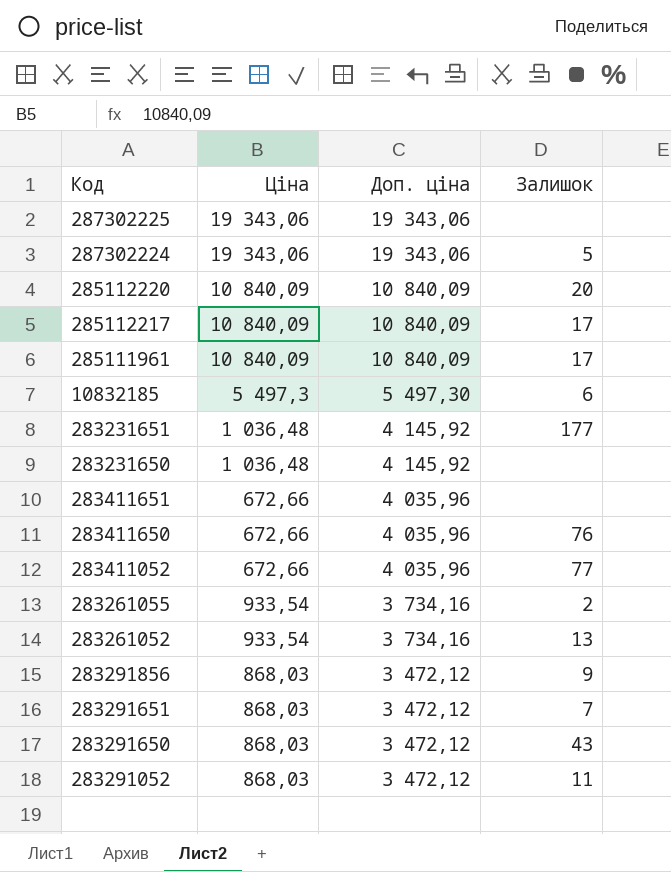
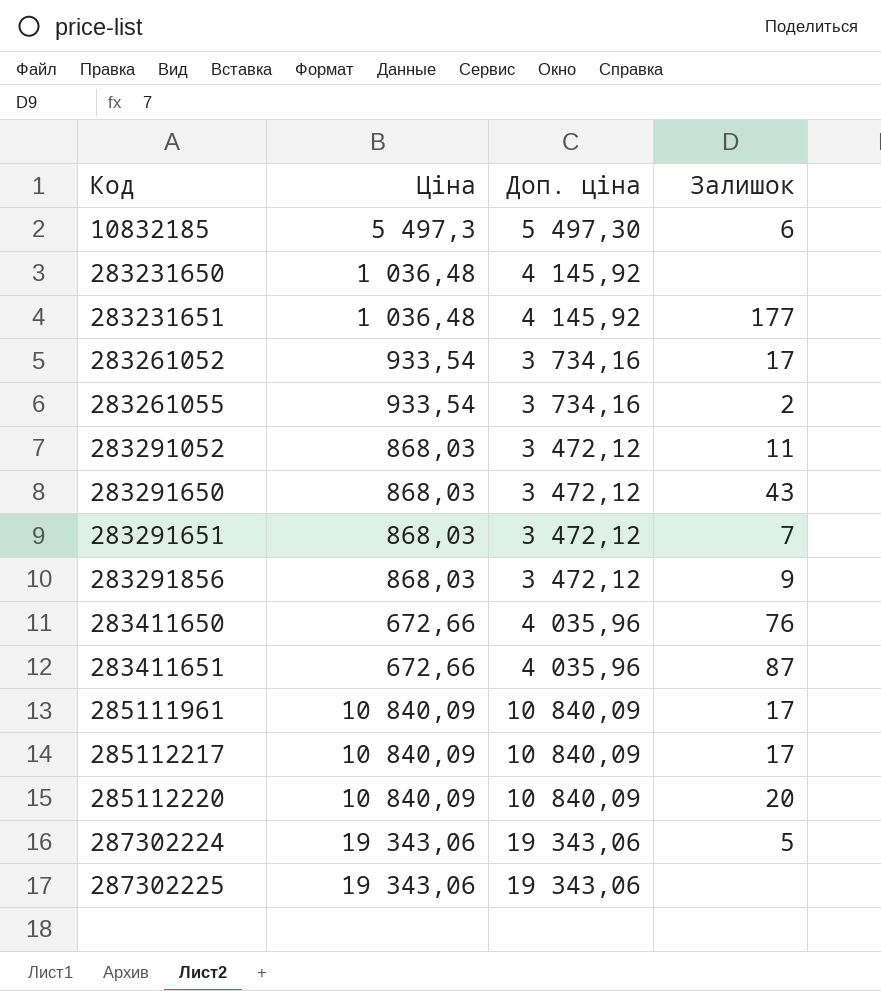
row order: Доп. ціна descending -> Код ascending
row 283411052: 672,66 | 4 035,96 | 77 -> none
283261052 | Залишок: 13 -> 17
283411651 | Залишок: none -> 87

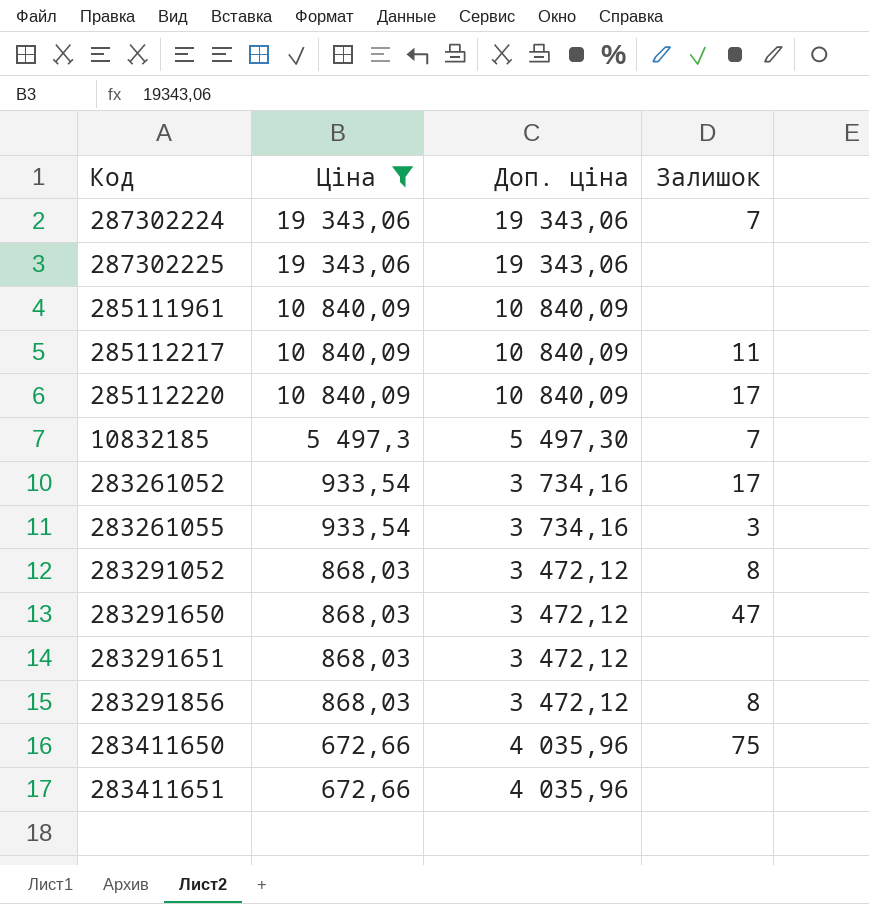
filter: none -> Ціна != 1 036,48
row order: Код ascending -> Ціна descending
287302224 | Залишок: 5 -> 7
285111961 | Залишок: 17 -> none
285112217 | Залишок: 17 -> 11
285112220 | Залишок: 20 -> 17
10832185 | Залишок: 6 -> 7
283261055 | Залишок: 2 -> 3
283291052 | Залишок: 11 -> 8
283291650 | Залишок: 43 -> 47
283291651 | Залишок: 7 -> none
283291856 | Залишок: 9 -> 8
283411650 | Залишок: 76 -> 75
283411651 | Залишок: 87 -> none

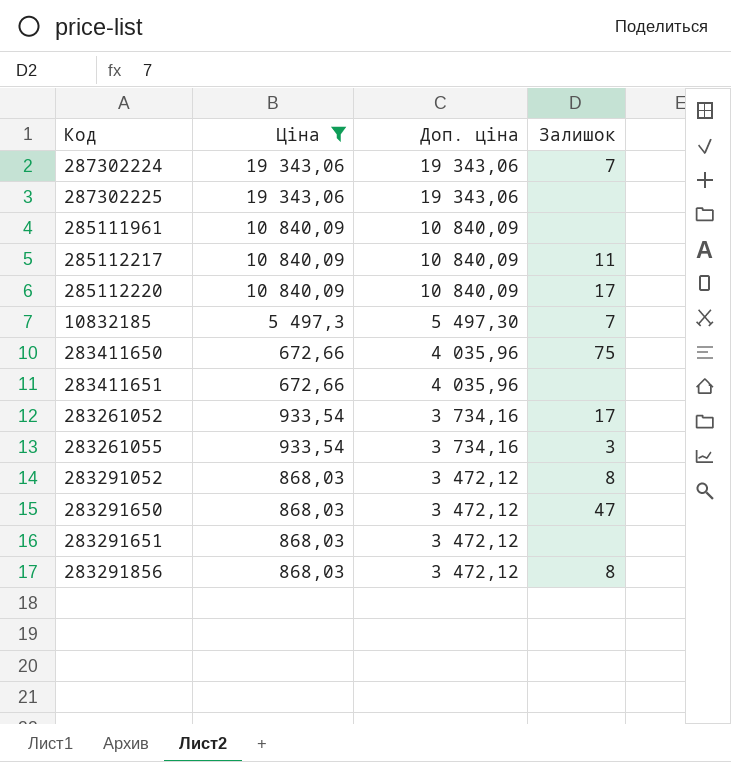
row order: Ціна descending -> Доп. ціна descending

